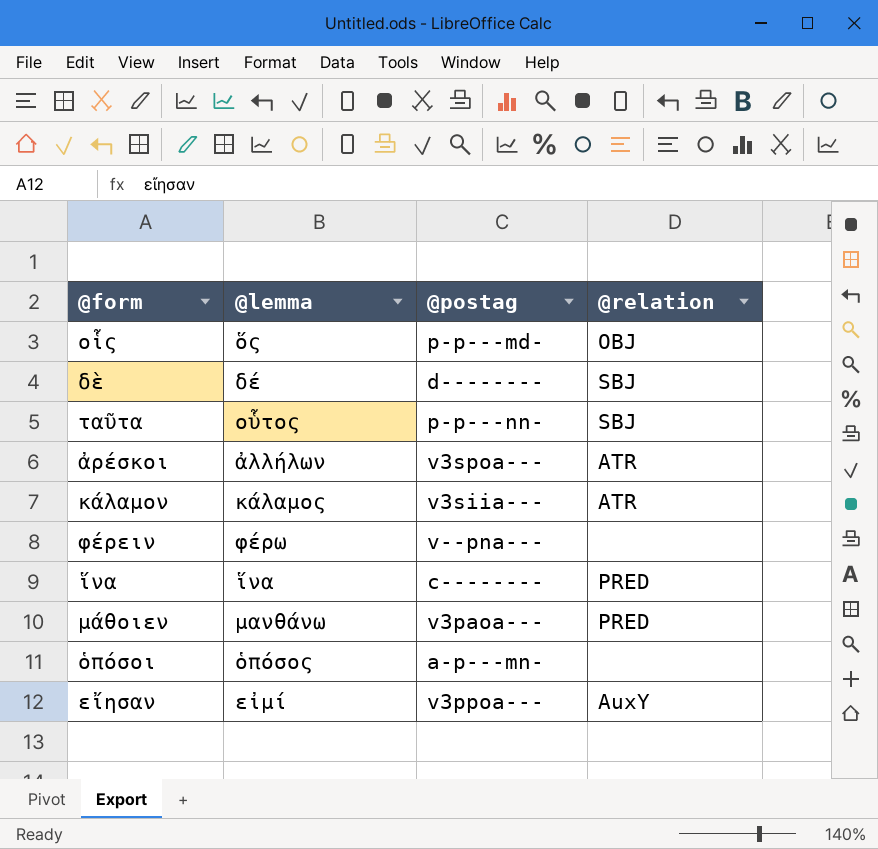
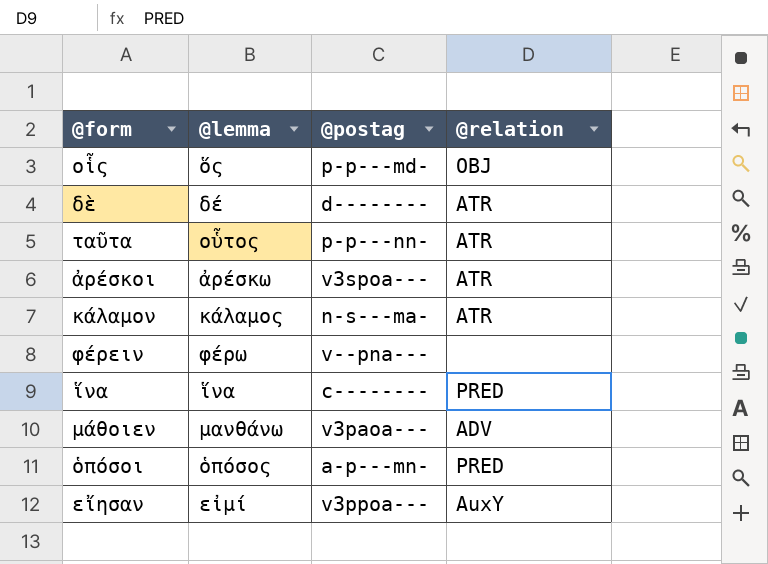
δὲ | @relation: SBJ -> ATR
ταῦτα | @relation: SBJ -> ATR
ἀρέσκοι | @lemma: ἀλλήλων -> ἀρέσκω
κάλαμον | @postag: v3siia--- -> n-s---ma-
μάθοιεν | @relation: PRED -> ADV
ὁπόσοι | @relation: none -> PRED

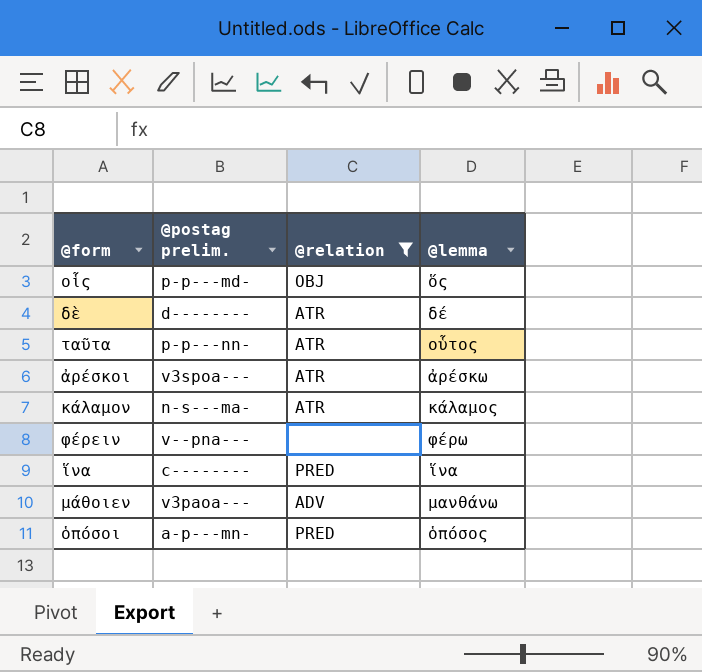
filter: none -> @relation != AuxY
column name: @postag -> @postag prelim.
column @lemma | position: 2 -> 4

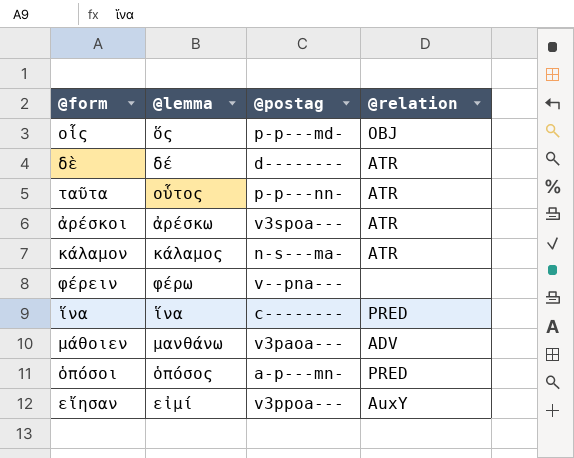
filter: @relation != AuxY -> none
column @lemma | position: 4 -> 2
column name: @postag prelim. -> @postag

